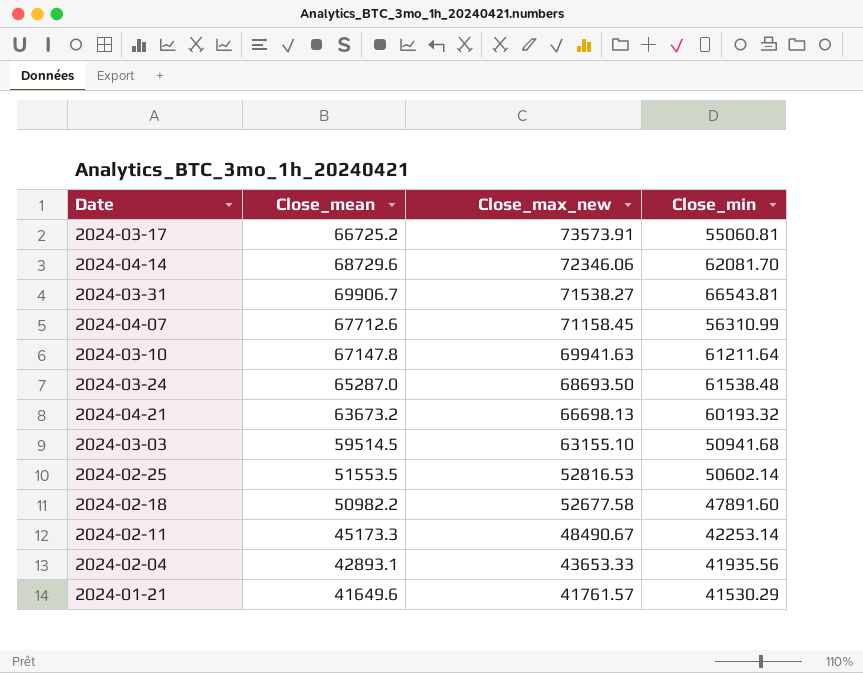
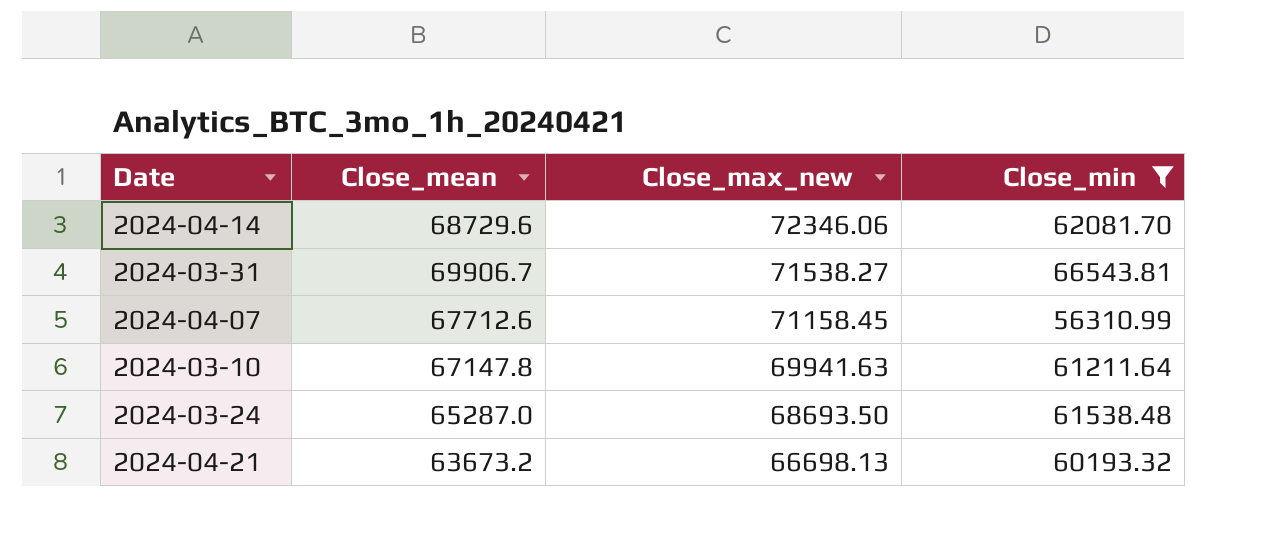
filter: none -> Close_min >= 56310.99

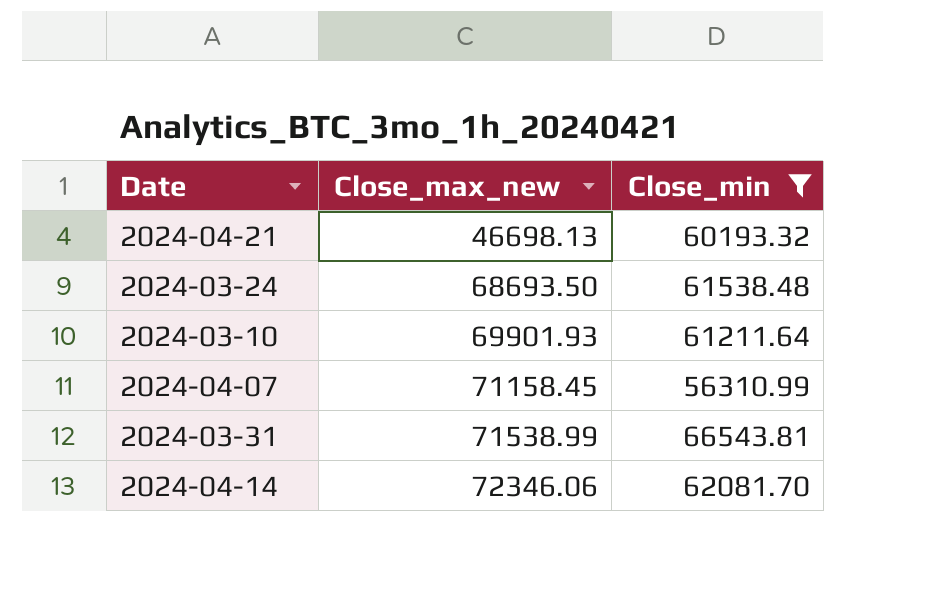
row order: Close_max_new descending -> Close_max_new ascending
column Close_mean | position: 2 -> none
2024-04-21 | Close_max_new: 66698.13 -> 46698.13
2024-03-10 | Close_max_new: 69941.63 -> 69901.93
2024-03-31 | Close_max_new: 71538.27 -> 71538.99

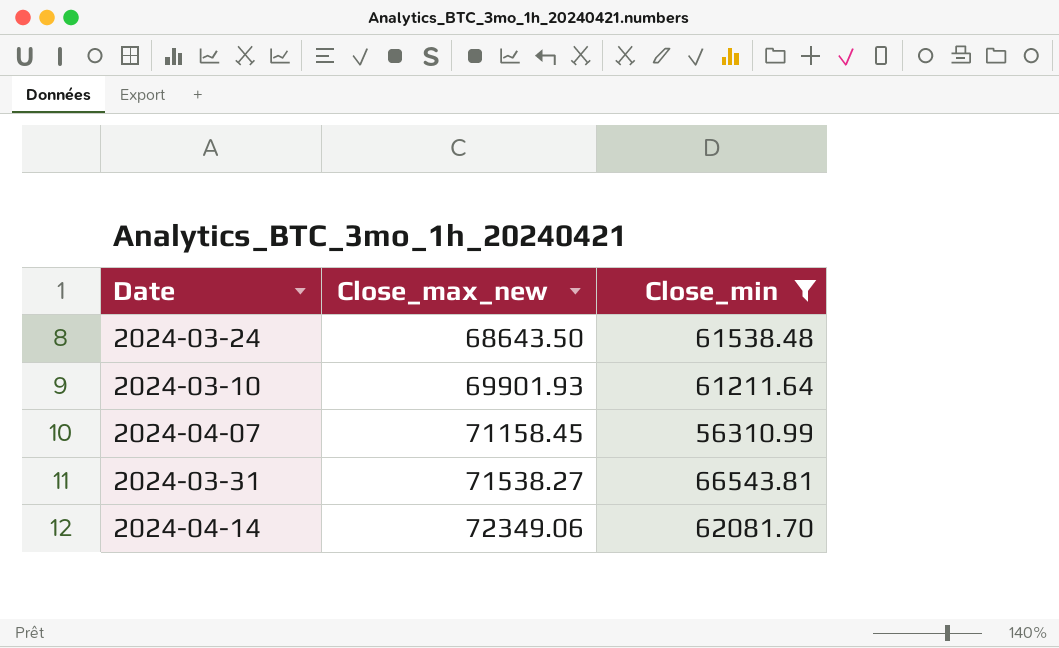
row 2024-04-21: 46698.13 | 60193.32 -> none
2024-03-24 | Close_max_new: 68693.50 -> 68643.50
2024-03-31 | Close_max_new: 71538.99 -> 71538.27
2024-04-14 | Close_max_new: 72346.06 -> 72349.06

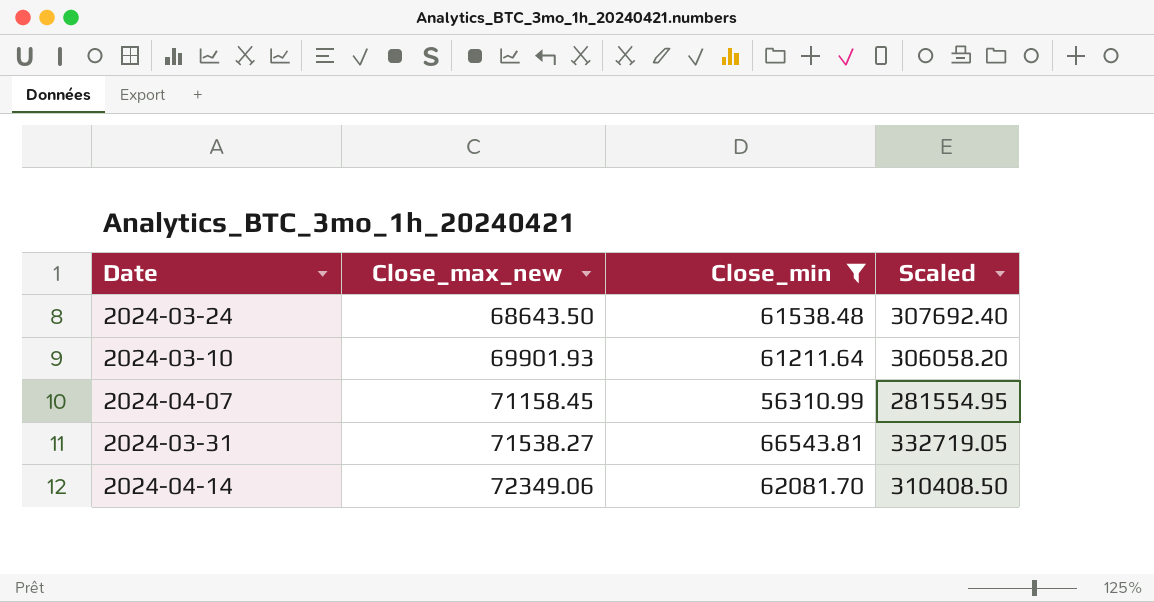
column Scaled | formula: none -> [Close_min] * 5

